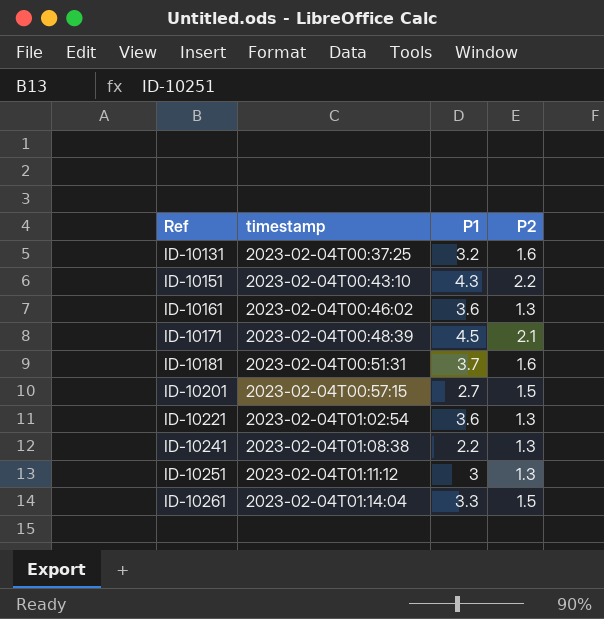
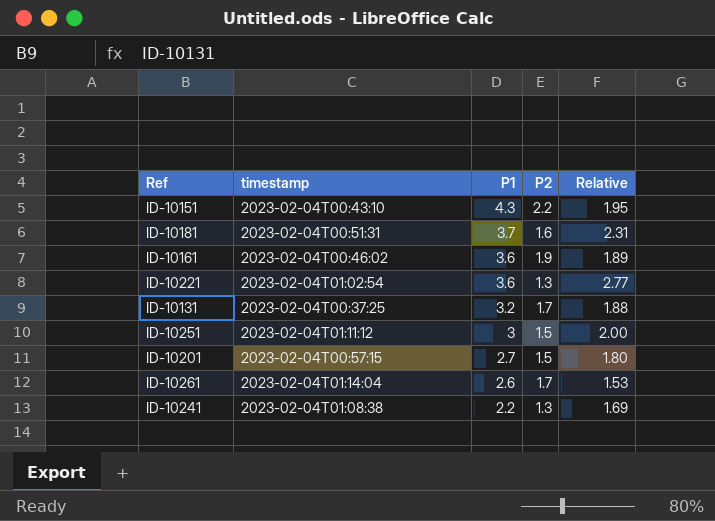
row order: Ref ascending -> P1 descending
column Relative | formula: none -> [P1] / [P2]
row ID-10171: 2023-02-04T00:48:39 | 4.5 | 2.1 -> none
ID-10161 | P2: 1.3 -> 1.9
ID-10131 | P2: 1.6 -> 1.7
ID-10251 | P2: 1.3 -> 1.5
ID-10261 | P1: 3.3 -> 2.6
ID-10261 | P2: 1.5 -> 1.7

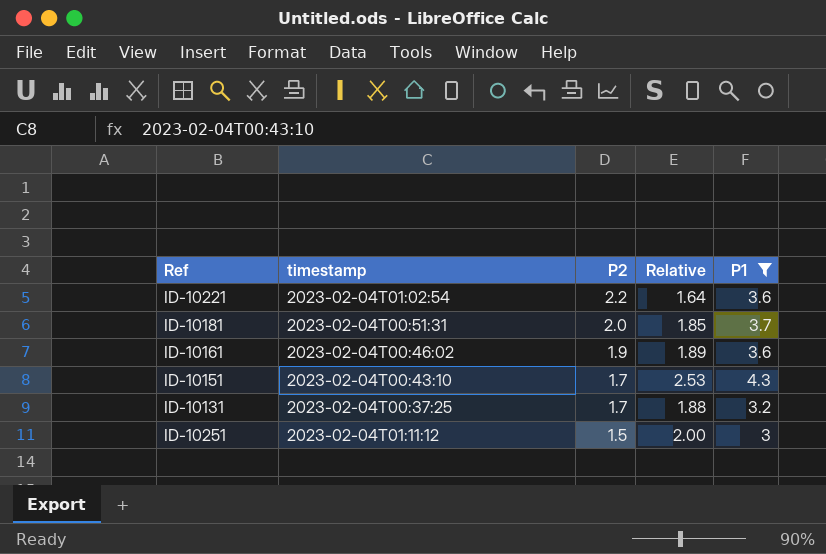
filter: none -> P1 >= 3
row order: P1 descending -> P2 descending
column P1 | position: 3 -> 5
ID-10221 | P2: 1.3 -> 2.2
ID-10221 | Relative: 2.77 -> 1.64
ID-10181 | P2: 1.6 -> 2.0
ID-10181 | Relative: 2.31 -> 1.85
ID-10151 | P2: 2.2 -> 1.7
ID-10151 | Relative: 1.95 -> 2.53

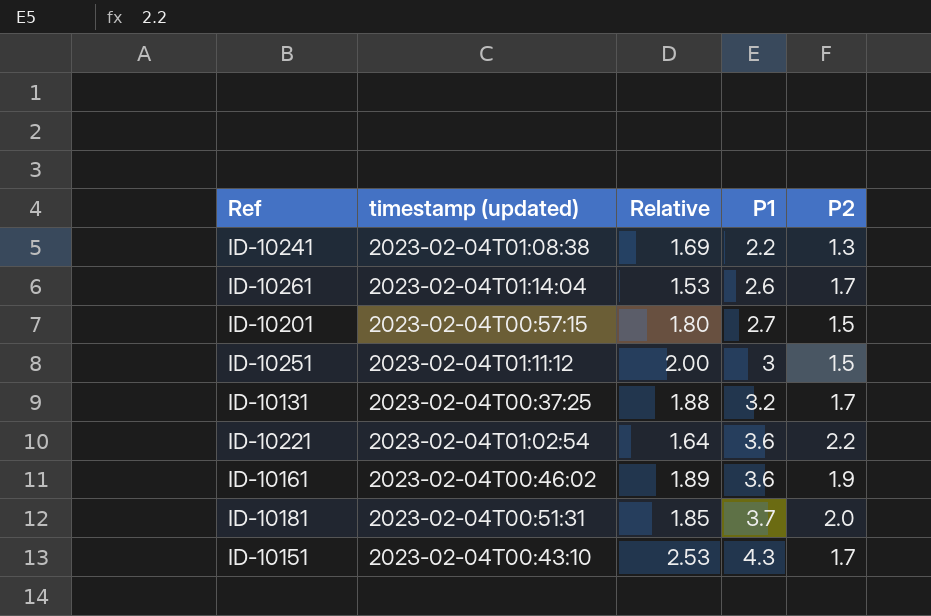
filter: P1 >= 3 -> none
row order: P2 descending -> P1 ascending
column name: timestamp -> timestamp (updated)
column P2 | position: 3 -> 5

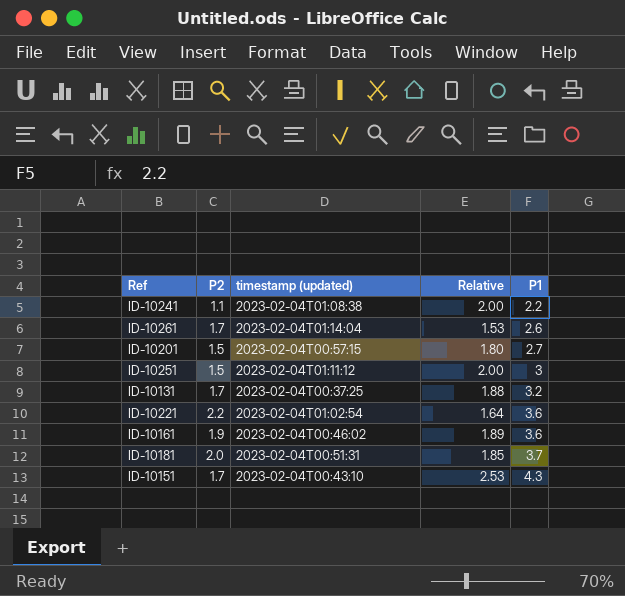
column P2 | position: 5 -> 2
ID-10241 | P2: 1.3 -> 1.1
ID-10241 | Relative: 1.69 -> 2.00

